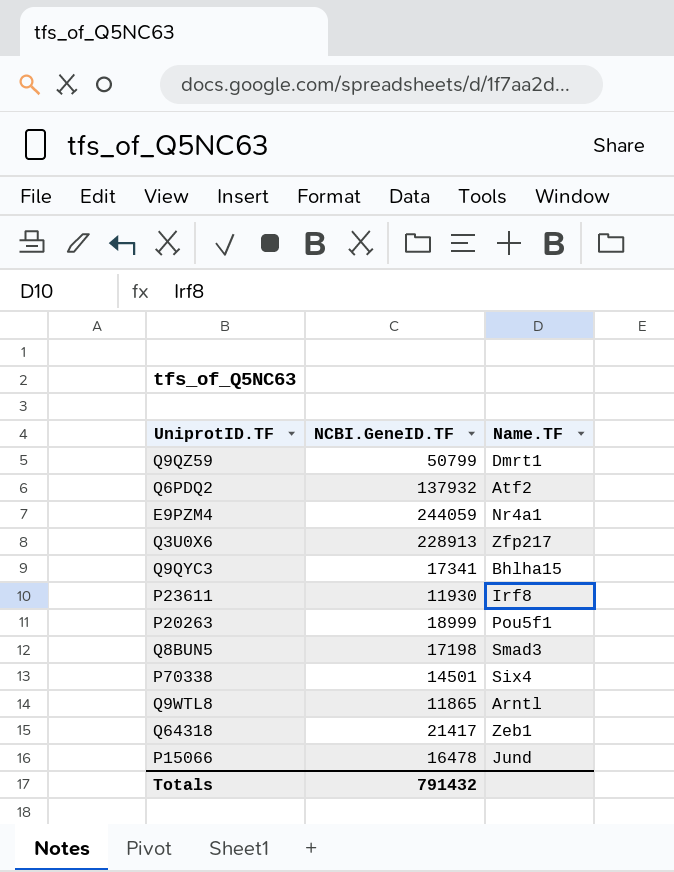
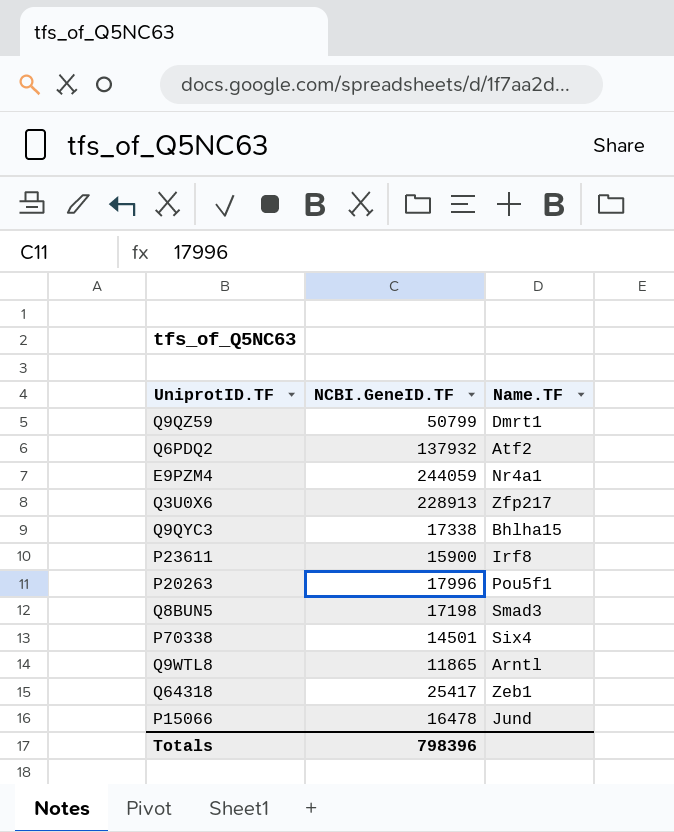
Q9QYC3 | NCBI.GeneID.TF: 17341 -> 17338
P23611 | NCBI.GeneID.TF: 11930 -> 15900
P20263 | NCBI.GeneID.TF: 18999 -> 17996
Q64318 | NCBI.GeneID.TF: 21417 -> 25417
Totals | NCBI.GeneID.TF: 791432 -> 798396

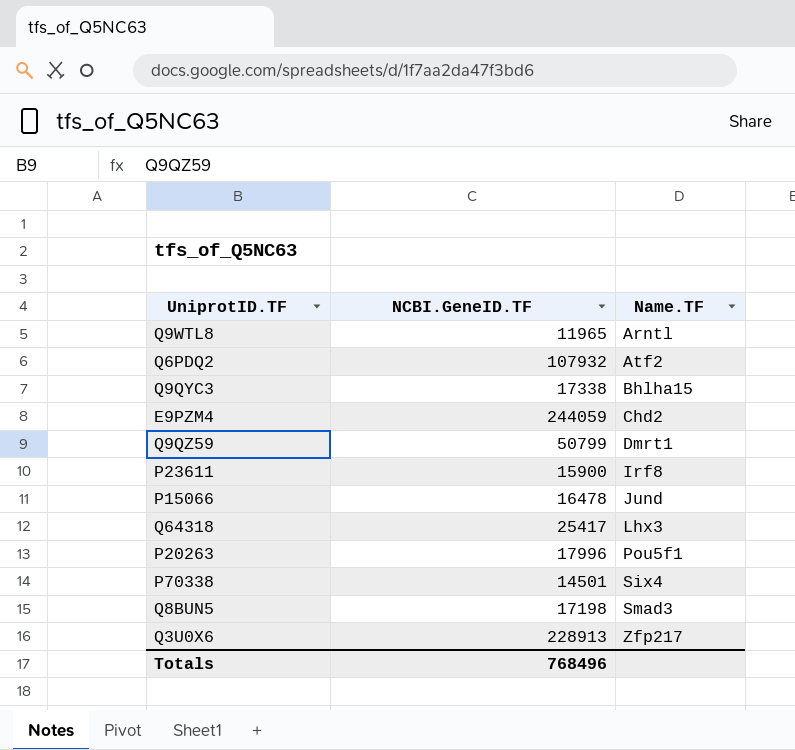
row order: none -> Name.TF ascending
Q9WTL8 | NCBI.GeneID.TF: 11865 -> 11965
Q6PDQ2 | NCBI.GeneID.TF: 137932 -> 107932
E9PZM4 | Name.TF: Nr4a1 -> Chd2
Q64318 | Name.TF: Zeb1 -> Lhx3
Totals | NCBI.GeneID.TF: 798396 -> 768496

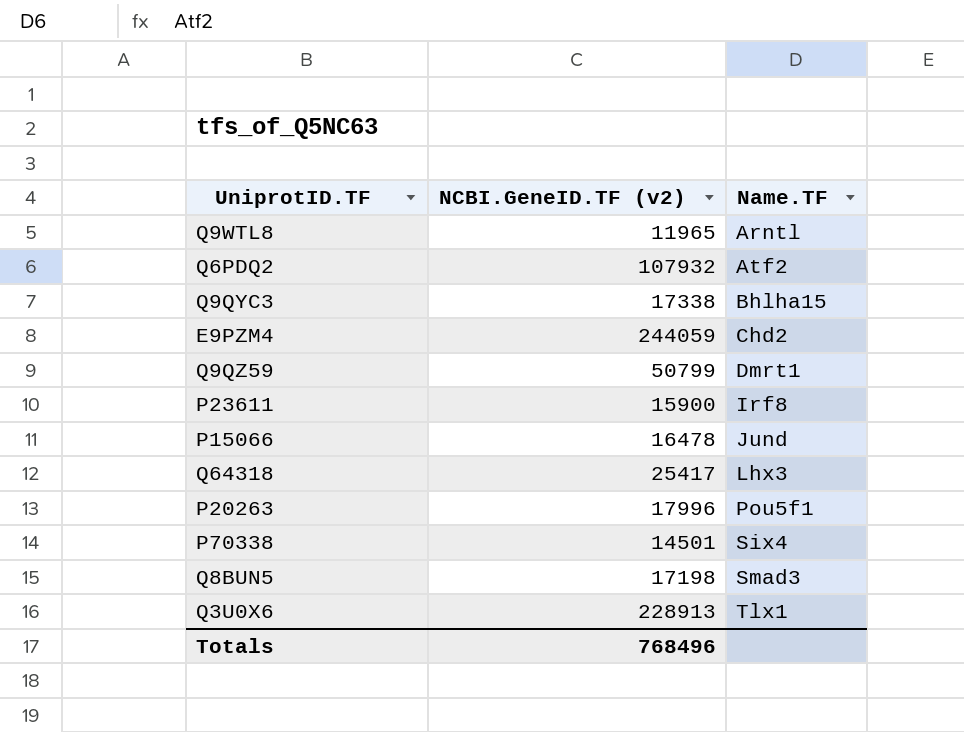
column name: NCBI.GeneID.TF -> NCBI.GeneID.TF (v2)
Q3U0X6 | Name.TF: Zfp217 -> Tlx1

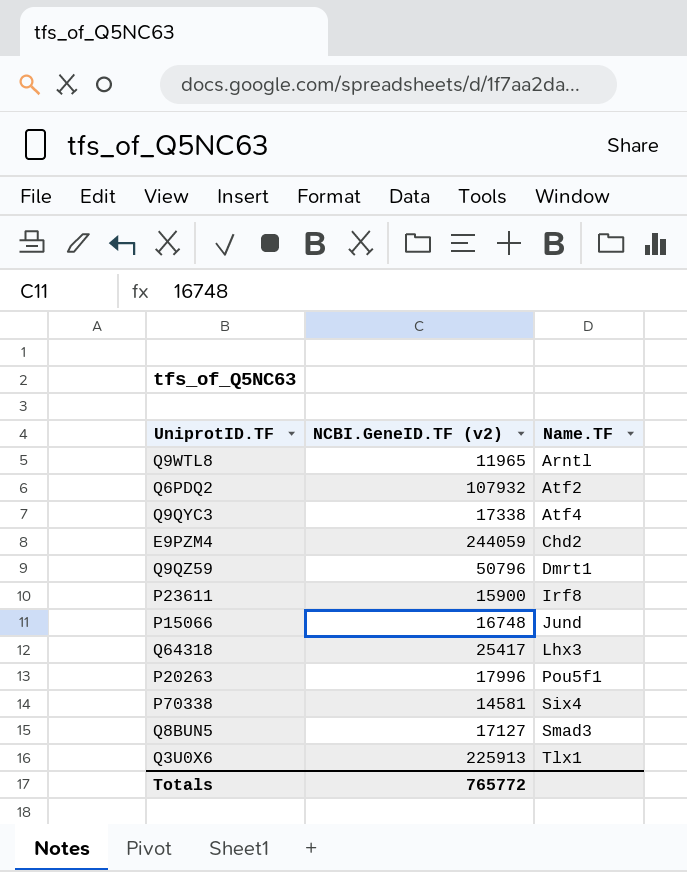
Q9QYC3 | Name.TF: Bhlha15 -> Atf4
Q9QZ59 | NCBI.GeneID.TF (v2): 50799 -> 50796
P15066 | NCBI.GeneID.TF (v2): 16478 -> 16748
P70338 | NCBI.GeneID.TF (v2): 14501 -> 14581
Q8BUN5 | NCBI.GeneID.TF (v2): 17198 -> 17127
Q3U0X6 | NCBI.GeneID.TF (v2): 228913 -> 225913
Totals | NCBI.GeneID.TF (v2): 768496 -> 765772

